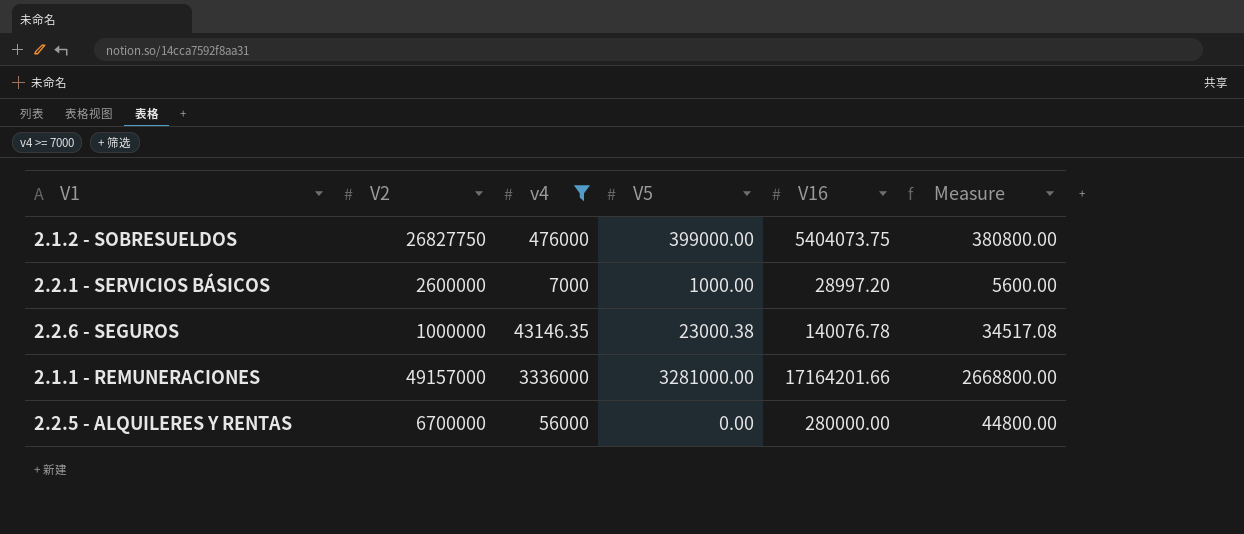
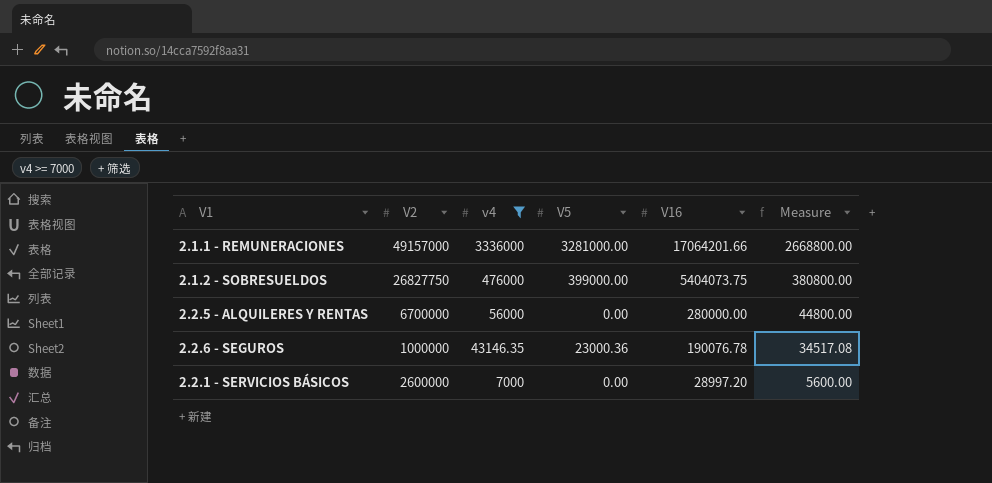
row order: none -> v4 descending
2.1.1 - REMUNERACIONES | V16: 17164201.66 -> 17064201.66
2.2.6 - SEGUROS | V5: 23000.38 -> 23000.36
2.2.6 - SEGUROS | V16: 140076.78 -> 190076.78
2.2.1 - SERVICIOS BÁSICOS | V5: 1000.00 -> 0.00

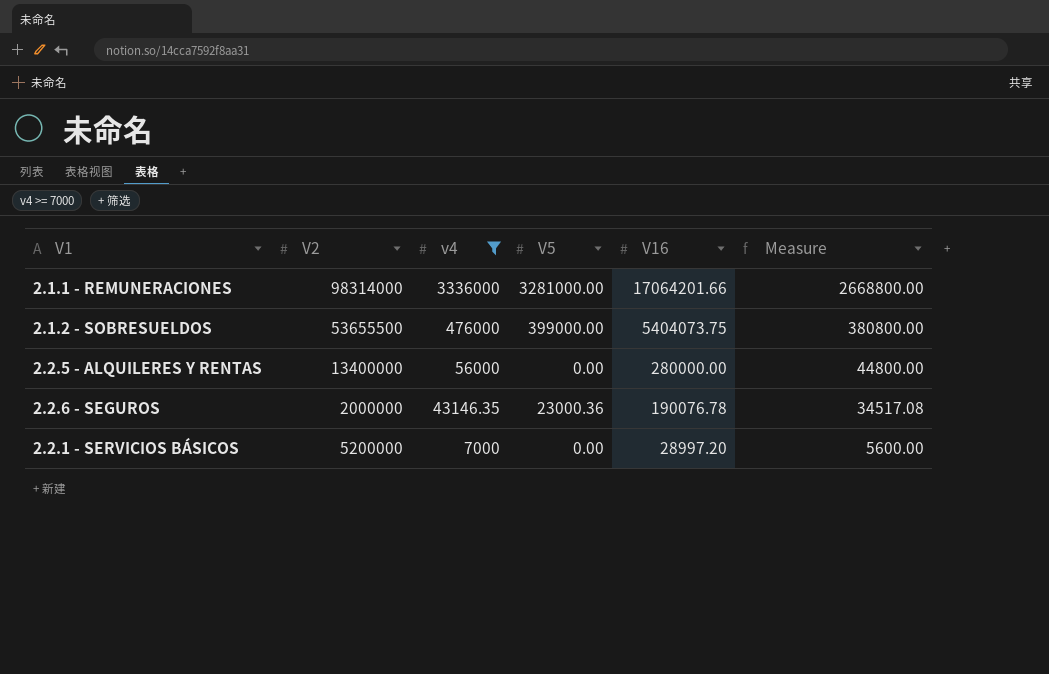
2.1.1 - REMUNERACIONES | V2: 49157000 -> 98314000
2.1.2 - SOBRESUELDOS | V2: 26827750 -> 53655500
2.2.5 - ALQUILERES Y RENTAS | V2: 6700000 -> 13400000
2.2.6 - SEGUROS | V2: 1000000 -> 2000000
2.2.1 - SERVICIOS BÁSICOS | V2: 2600000 -> 5200000

